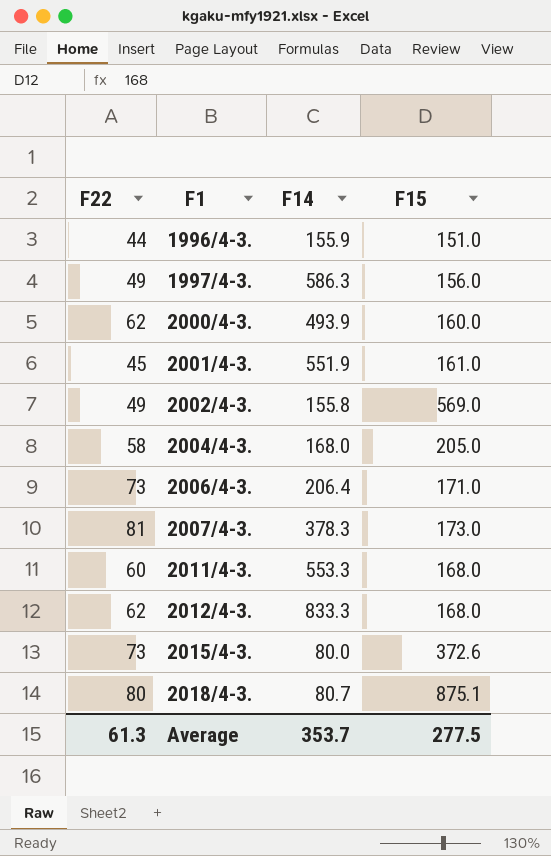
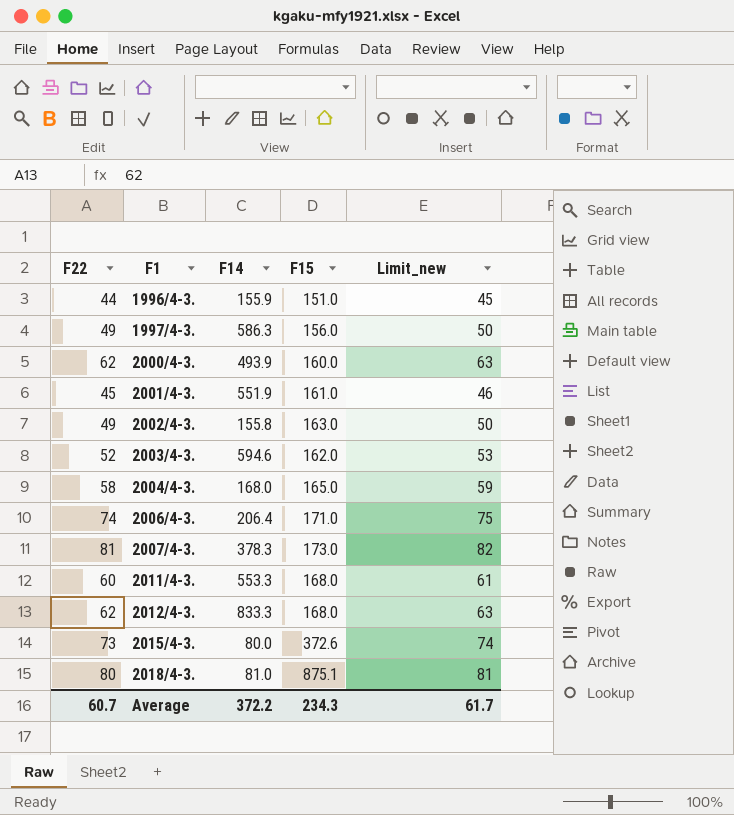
column Limit_new | formula: none -> [F22] + 1
2002/4-3. | F15: 569.0 -> 163.0
row 2003/4-3.: none -> 52 | 594.6 | 162.0 | 53
2004/4-3. | F15: 205.0 -> 165.0
2006/4-3. | F22: 73 -> 74
2018/4-3. | F14: 80.7 -> 81.0
Average | F22: 61.3 -> 60.7
Average | F14: 353.7 -> 372.2
Average | F15: 277.5 -> 234.3

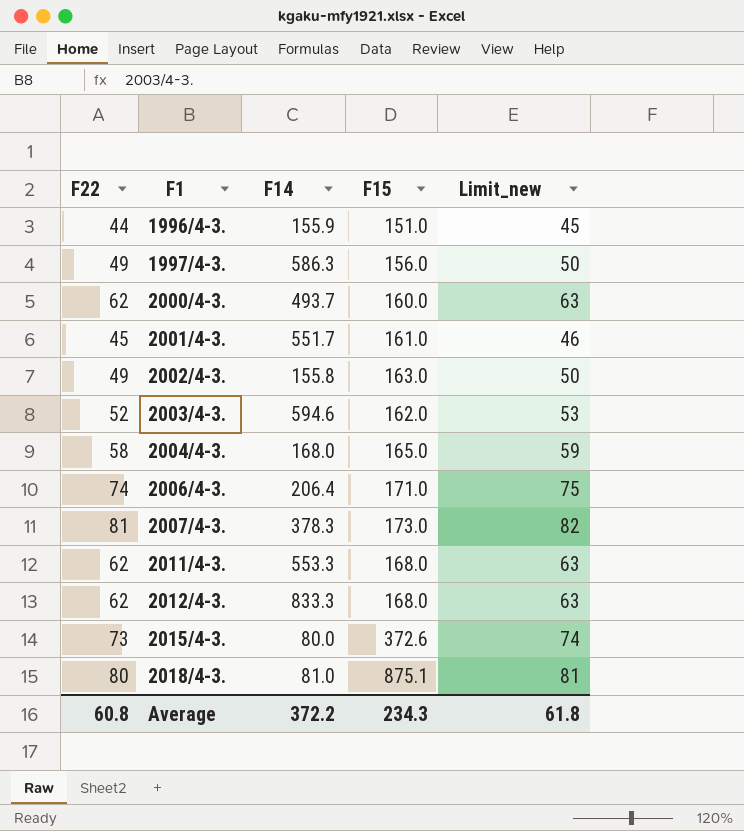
2000/4-3. | F14: 493.9 -> 493.7
2001/4-3. | F14: 551.9 -> 551.7
2011/4-3. | F22: 60 -> 62
2011/4-3. | Limit_new: 61 -> 63
Average | F22: 60.7 -> 60.8
Average | Limit_new: 61.7 -> 61.8

